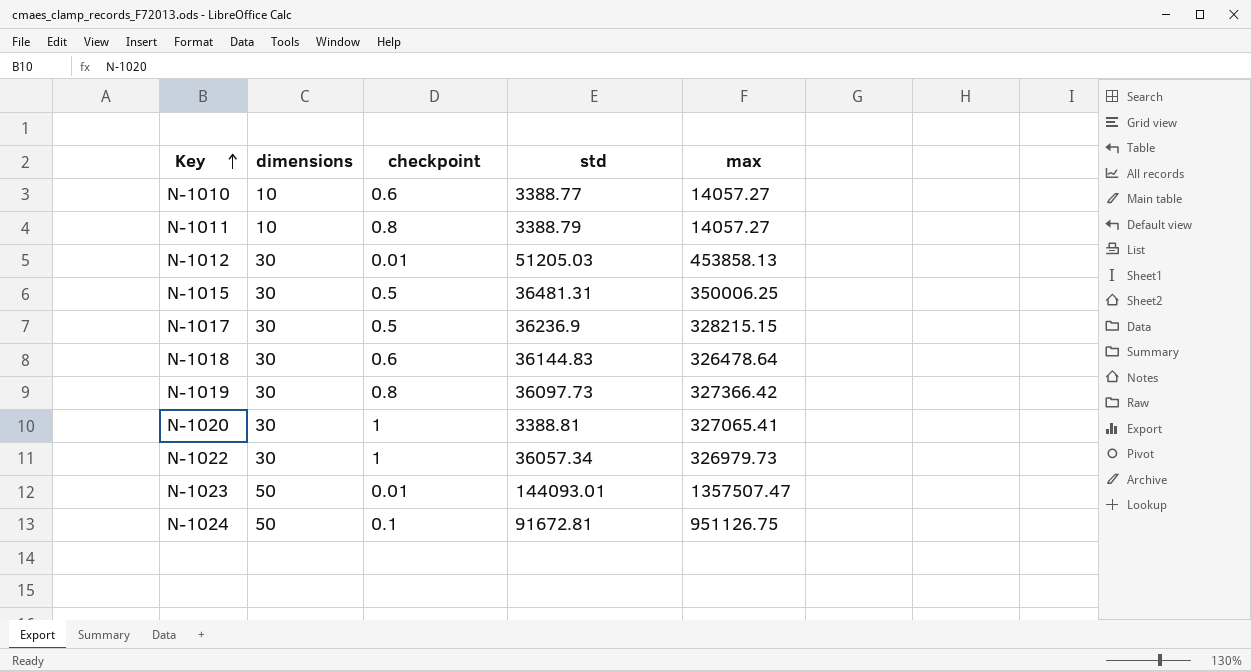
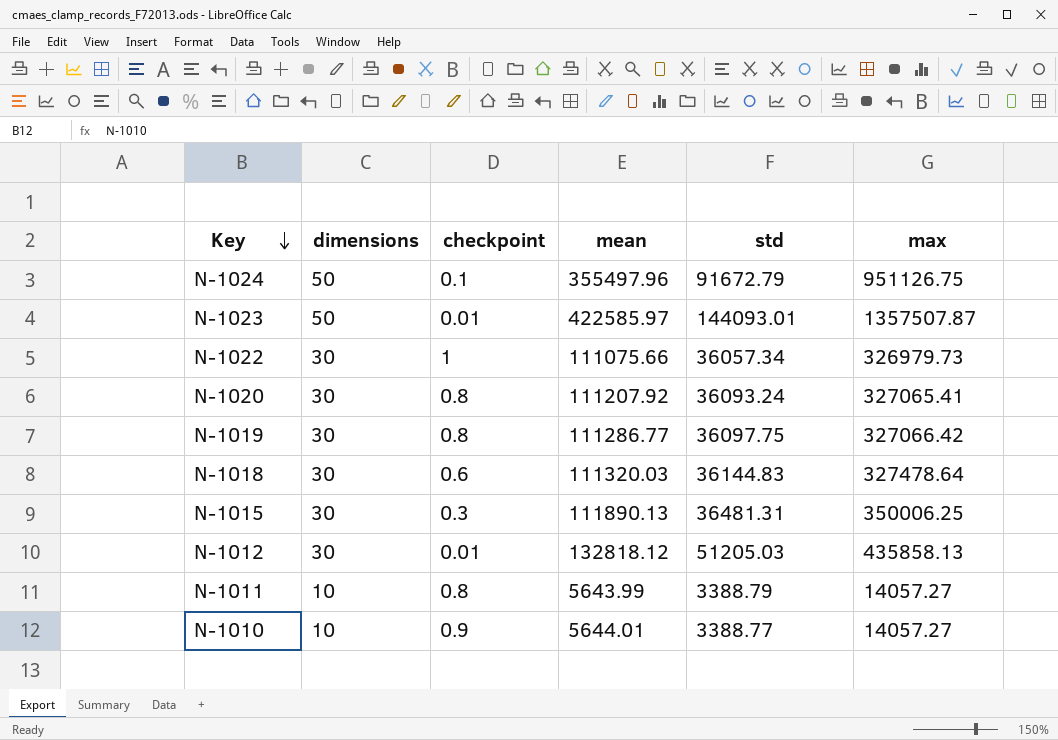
row order: Key ascending -> Key descending
column mean | position: none -> 4
row N-1017: 30 | 0.5 | 36236.9 | 328215.15 -> none
N-1024 | std: 91672.81 -> 91672.79
N-1023 | max: 1357507.47 -> 1357507.87
N-1020 | checkpoint: 1 -> 0.8
N-1020 | std: 3388.81 -> 36093.24
N-1019 | std: 36097.73 -> 36097.75
N-1019 | max: 327366.42 -> 327066.42
N-1018 | max: 326478.64 -> 327478.64
N-1015 | checkpoint: 0.5 -> 0.3
N-1012 | max: 453858.13 -> 435858.13
N-1010 | checkpoint: 0.6 -> 0.9

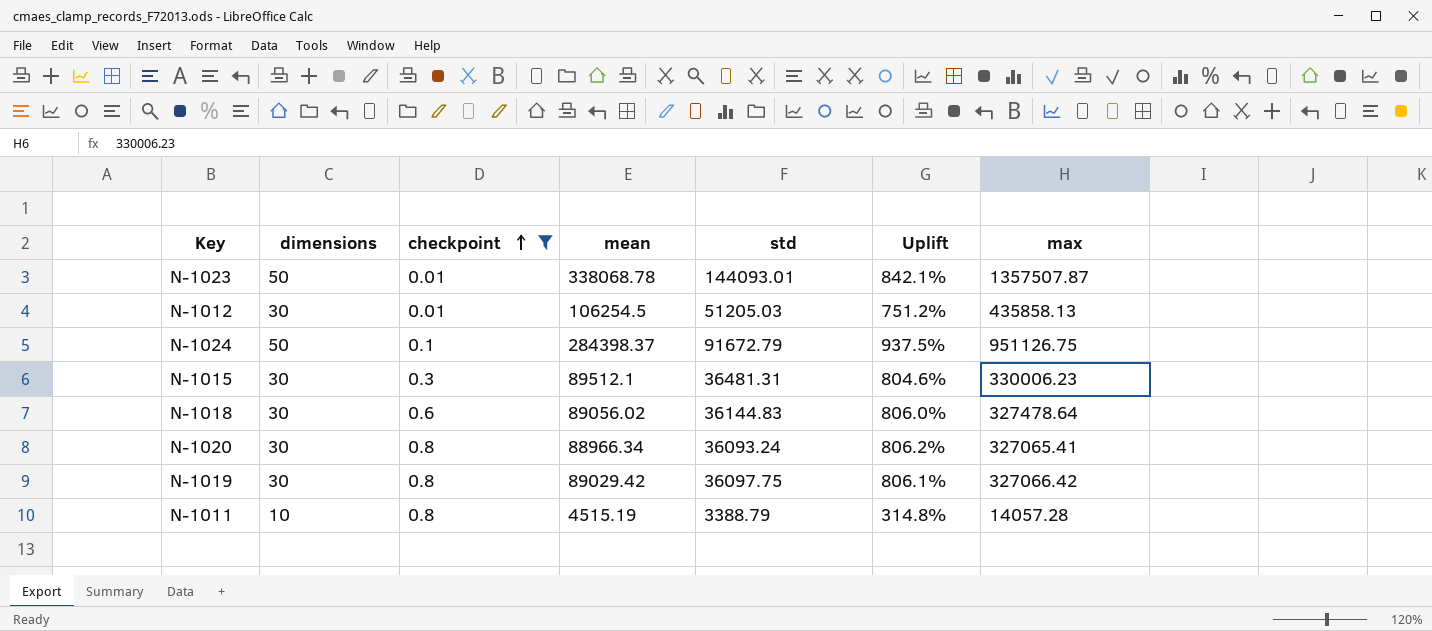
filter: none -> checkpoint <= 0.8
row order: Key descending -> checkpoint ascending
column Uplift | formula: none -> ([max] - [std]) / [std]
N-1023 | mean: 422585.97 -> 338068.78
N-1012 | mean: 132818.12 -> 106254.5
N-1024 | mean: 355497.96 -> 284398.37
N-1015 | mean: 111890.13 -> 89512.1
N-1015 | max: 350006.25 -> 330006.23
N-1018 | mean: 111320.03 -> 89056.02
N-1020 | mean: 111207.92 -> 88966.34
N-1019 | mean: 111286.77 -> 89029.42
N-1011 | mean: 5643.99 -> 4515.19
N-1011 | max: 14057.27 -> 14057.28

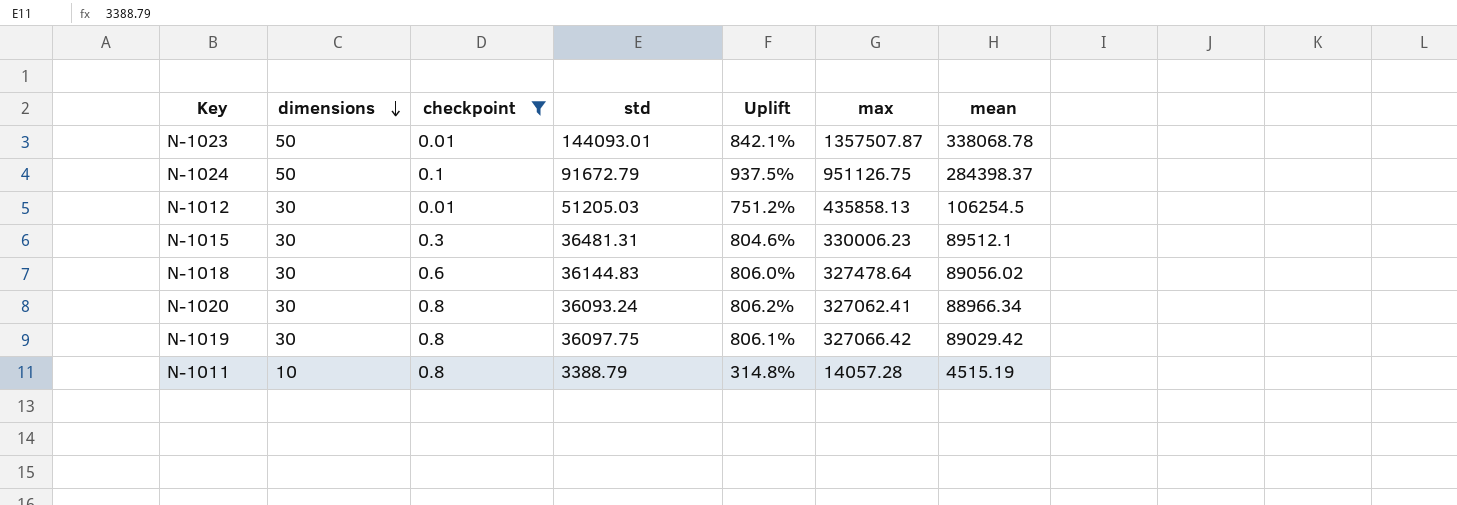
row order: checkpoint ascending -> dimensions descending
column mean | position: 4 -> 7
N-1020 | max: 327065.41 -> 327062.41

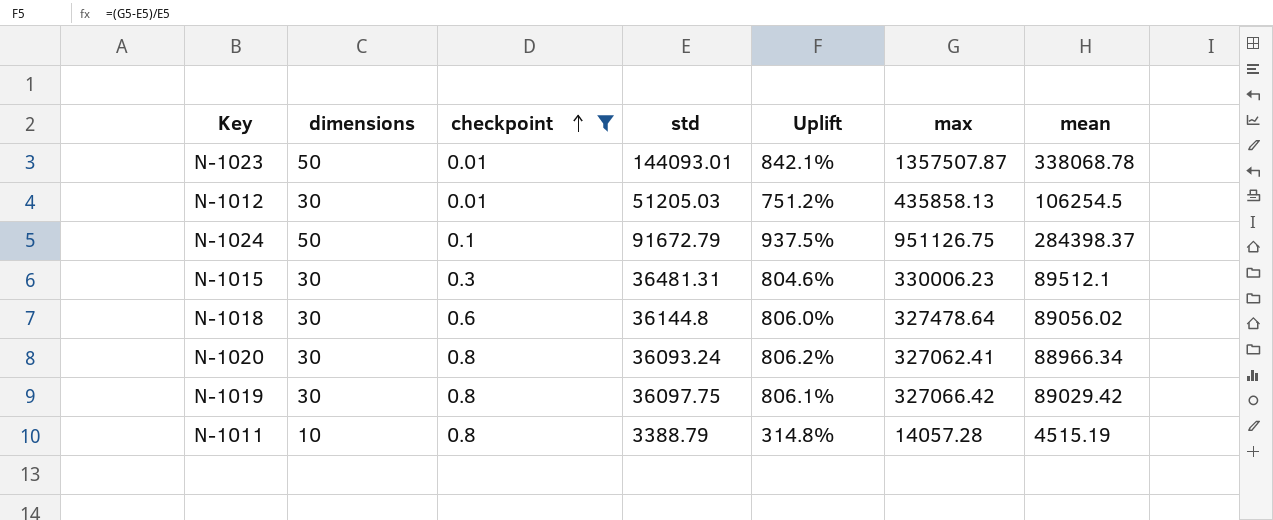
row order: dimensions descending -> checkpoint ascending
N-1018 | std: 36144.83 -> 36144.8

